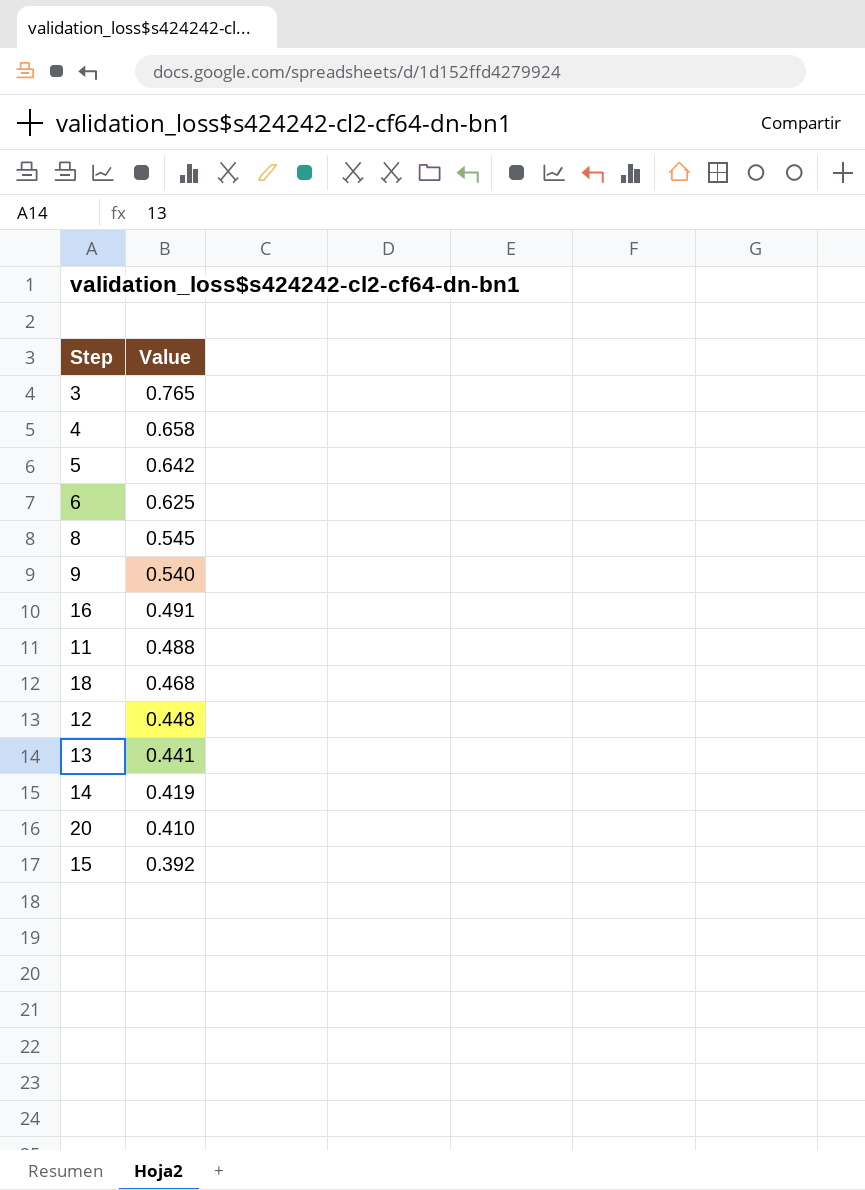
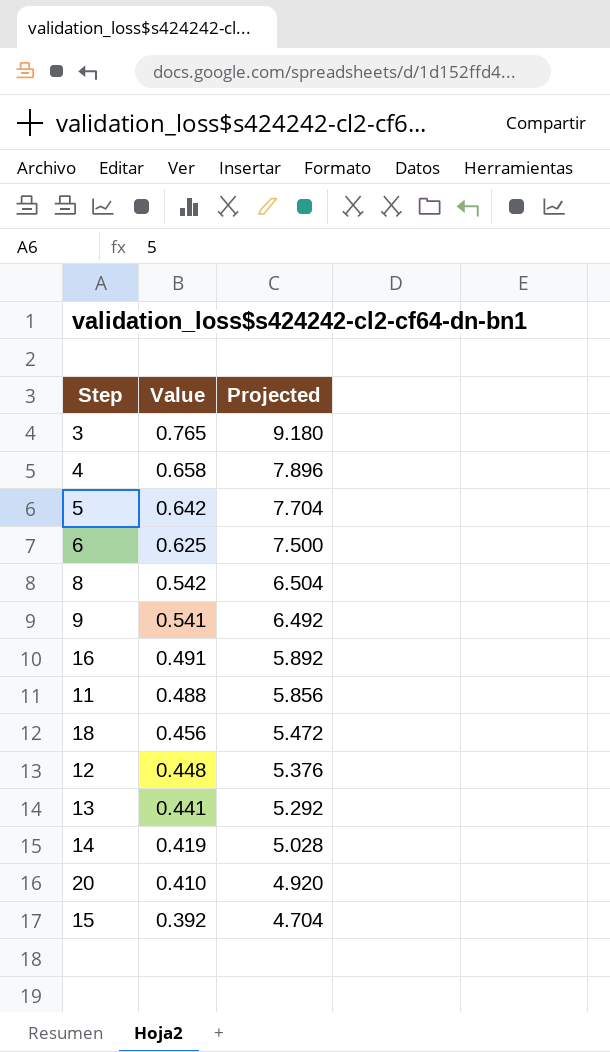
column Projected | formula: none -> [Value] * 12
8 | Value: 0.545 -> 0.542
9 | Value: 0.540 -> 0.541
18 | Value: 0.468 -> 0.456

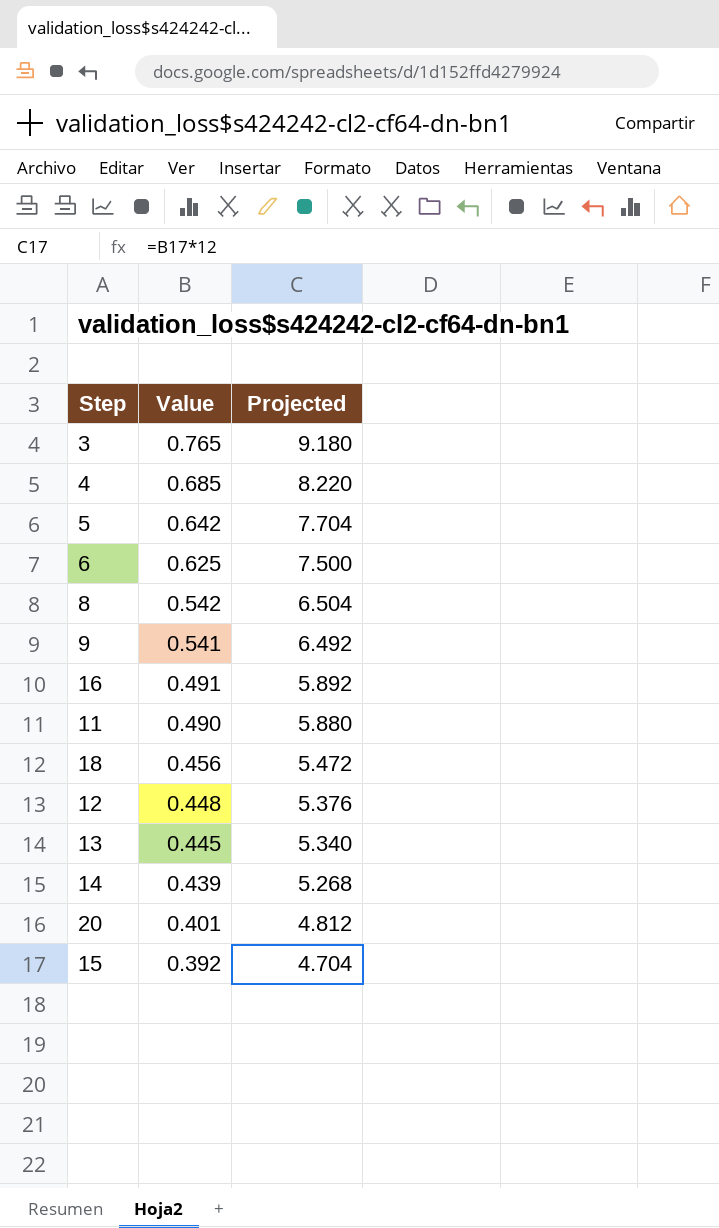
4 | Value: 0.658 -> 0.685
4 | Projected: 7.896 -> 8.220
11 | Value: 0.488 -> 0.490
11 | Projected: 5.856 -> 5.880
13 | Value: 0.441 -> 0.445
13 | Projected: 5.292 -> 5.340
14 | Value: 0.419 -> 0.439
14 | Projected: 5.028 -> 5.268
20 | Value: 0.410 -> 0.401
20 | Projected: 4.920 -> 4.812

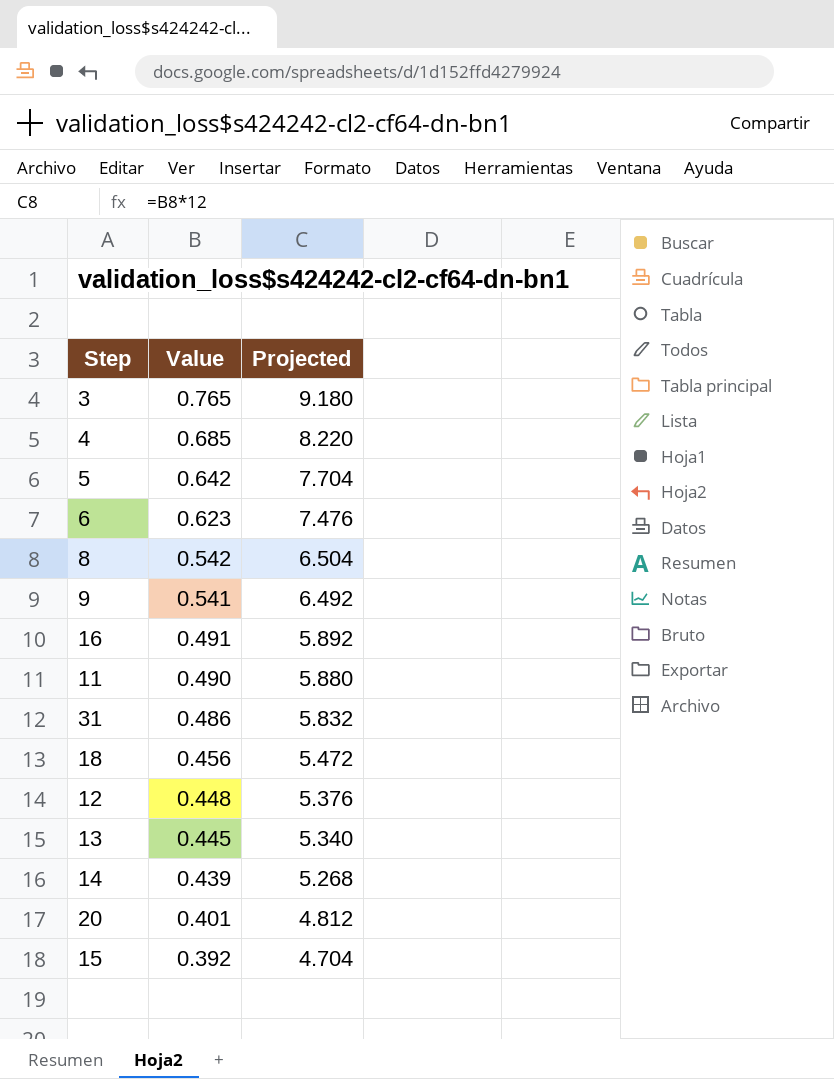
6 | Value: 0.625 -> 0.623
6 | Projected: 7.500 -> 7.476
row 31: none -> 0.486 | 5.832

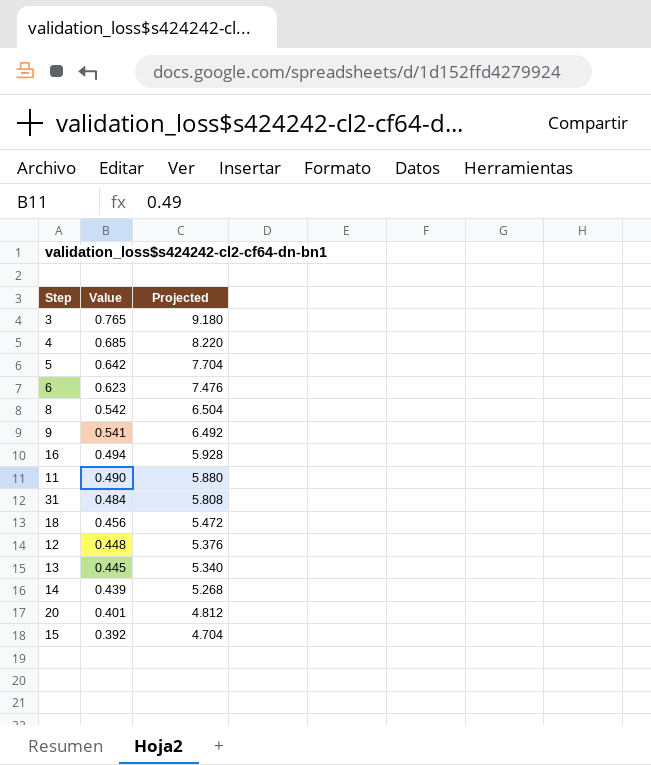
16 | Value: 0.491 -> 0.494
16 | Projected: 5.892 -> 5.928
31 | Value: 0.486 -> 0.484
31 | Projected: 5.832 -> 5.808

